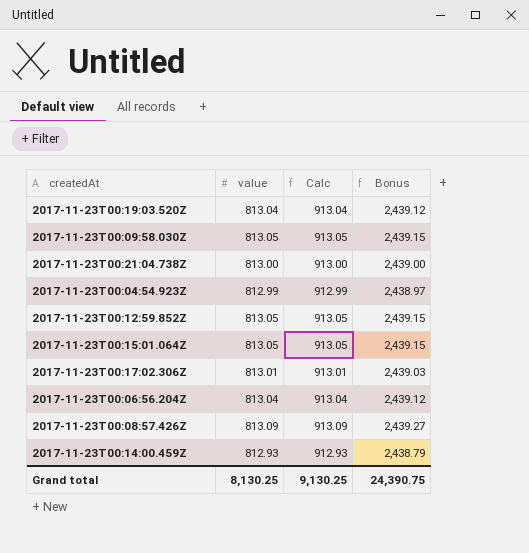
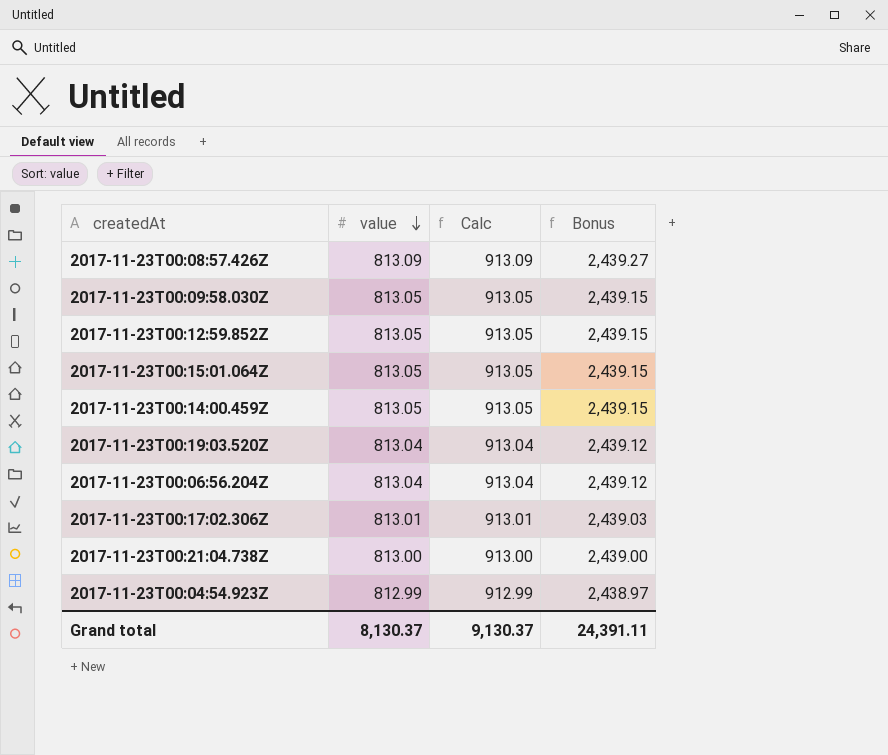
row order: none -> value descending
2017-11-23T00:14:00.459Z | value: 812.93 -> 813.05
2017-11-23T00:14:00.459Z | Calc: 912.93 -> 913.05
2017-11-23T00:14:00.459Z | Bonus: 2,438.79 -> 2,439.15
Grand total | value: 8,130.25 -> 8,130.37
Grand total | Calc: 9,130.25 -> 9,130.37
Grand total | Bonus: 24,390.75 -> 24,391.11

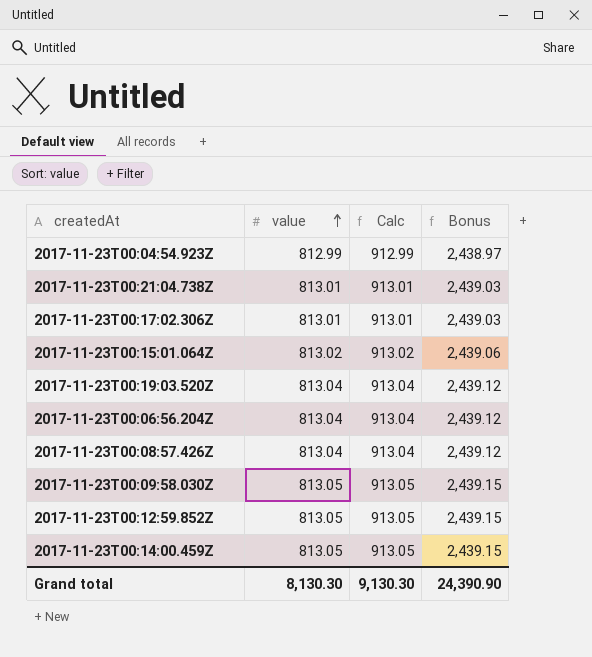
row order: value descending -> value ascending
2017-11-23T00:21:04.738Z | value: 813.00 -> 813.01
2017-11-23T00:21:04.738Z | Calc: 913.00 -> 913.01
2017-11-23T00:21:04.738Z | Bonus: 2,439.00 -> 2,439.03
2017-11-23T00:15:01.064Z | value: 813.05 -> 813.02
2017-11-23T00:15:01.064Z | Calc: 913.05 -> 913.02
2017-11-23T00:15:01.064Z | Bonus: 2,439.15 -> 2,439.06
2017-11-23T00:08:57.426Z | value: 813.09 -> 813.04
2017-11-23T00:08:57.426Z | Calc: 913.09 -> 913.04
2017-11-23T00:08:57.426Z | Bonus: 2,439.27 -> 2,439.12
Grand total | value: 8,130.37 -> 8,130.30
Grand total | Calc: 9,130.37 -> 9,130.30
Grand total | Bonus: 24,391.11 -> 24,390.90

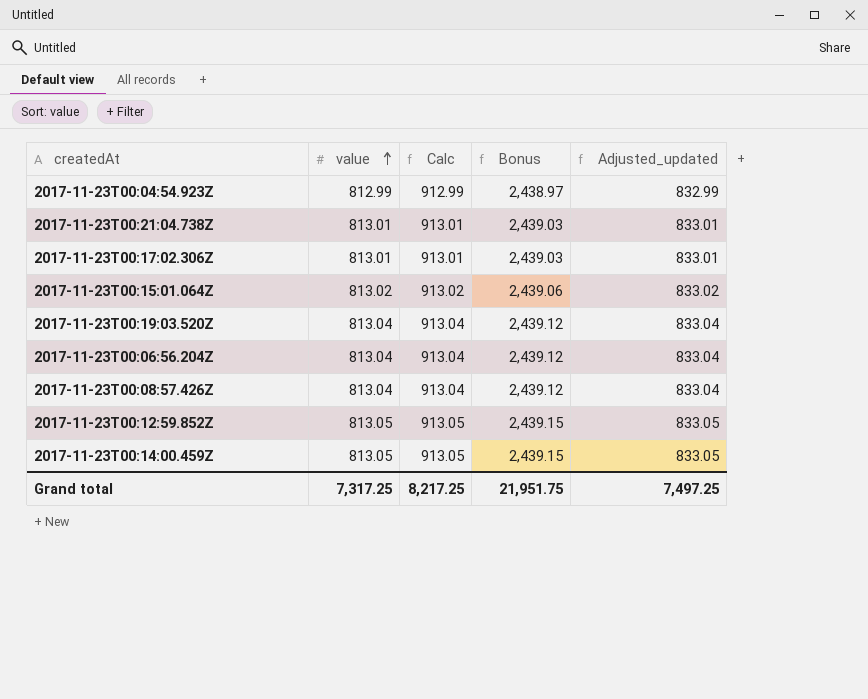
column Adjusted_updated | formula: none -> [value] + 20
row 2017-11-23T00:09:58.030Z: 813.05 | 913.05 | 2,439.15 -> none
Grand total | value: 8,130.30 -> 7,317.25
Grand total | Calc: 9,130.30 -> 8,217.25
Grand total | Bonus: 24,390.90 -> 21,951.75

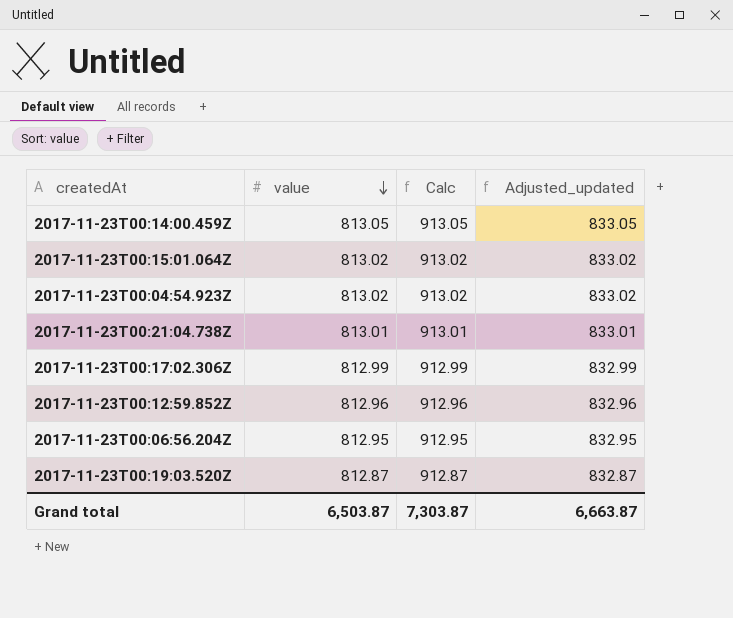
row order: value ascending -> value descending
column Bonus | formula: [value] * 3 -> none
row 2017-11-23T00:08:57.426Z: 813.04 | 913.04 | 2,439.12 | 833.04 -> none
2017-11-23T00:04:54.923Z | value: 812.99 -> 813.02
2017-11-23T00:04:54.923Z | Calc: 912.99 -> 913.02
2017-11-23T00:04:54.923Z | Adjusted_updated: 832.99 -> 833.02
2017-11-23T00:17:02.306Z | value: 813.01 -> 812.99
2017-11-23T00:17:02.306Z | Calc: 913.01 -> 912.99
2017-11-23T00:17:02.306Z | Adjusted_updated: 833.01 -> 832.99
2017-11-23T00:12:59.852Z | value: 813.05 -> 812.96
2017-11-23T00:12:59.852Z | Calc: 913.05 -> 912.96
2017-11-23T00:12:59.852Z | Adjusted_updated: 833.05 -> 832.96
2017-11-23T00:06:56.204Z | value: 813.04 -> 812.95
2017-11-23T00:06:56.204Z | Calc: 913.04 -> 912.95
2017-11-23T00:06:56.204Z | Adjusted_updated: 833.04 -> 832.95
2017-11-23T00:19:03.520Z | value: 813.04 -> 812.87
2017-11-23T00:19:03.520Z | Calc: 913.04 -> 912.87
2017-11-23T00:19:03.520Z | Adjusted_updated: 833.04 -> 832.87
Grand total | value: 7,317.25 -> 6,503.87
Grand total | Calc: 8,217.25 -> 7,303.87
Grand total | Adjusted_updated: 7,497.25 -> 6,663.87

